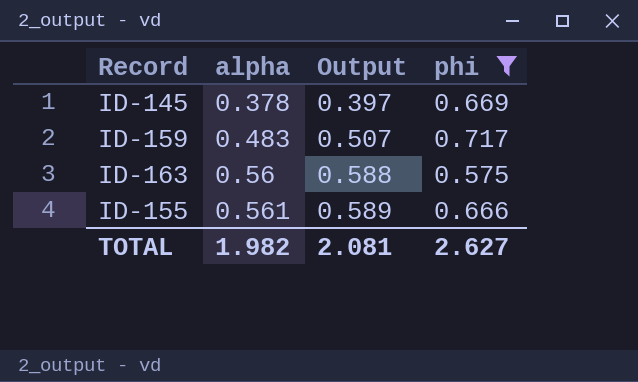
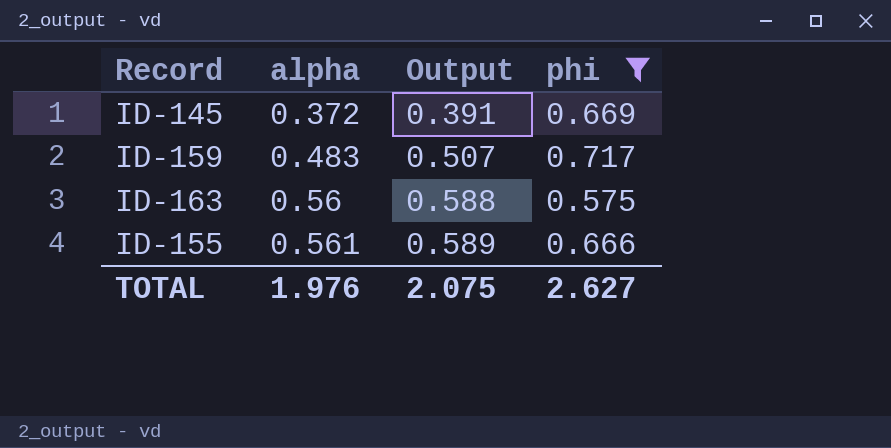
ID-145 | alpha: 0.378 -> 0.372
ID-145 | Output: 0.397 -> 0.391
TOTAL | alpha: 1.982 -> 1.976
TOTAL | Output: 2.081 -> 2.075

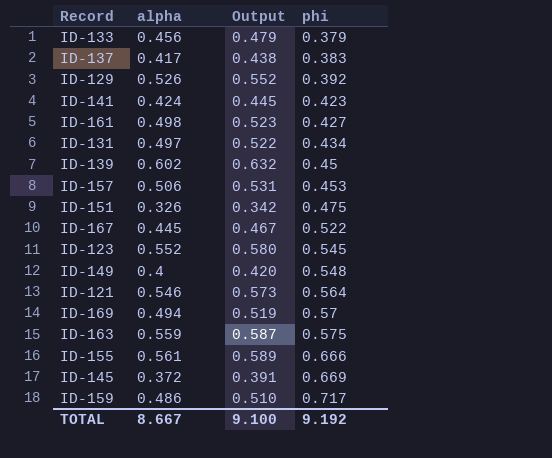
filter: phi >= 0.575 -> none
row order: alpha ascending -> phi ascending
ID-163 | alpha: 0.56 -> 0.559
ID-163 | Output: 0.588 -> 0.587
ID-159 | alpha: 0.483 -> 0.486
ID-159 | Output: 0.507 -> 0.510
TOTAL | alpha: 1.976 -> 8.667
TOTAL | Output: 2.075 -> 9.100
TOTAL | phi: 2.627 -> 9.192

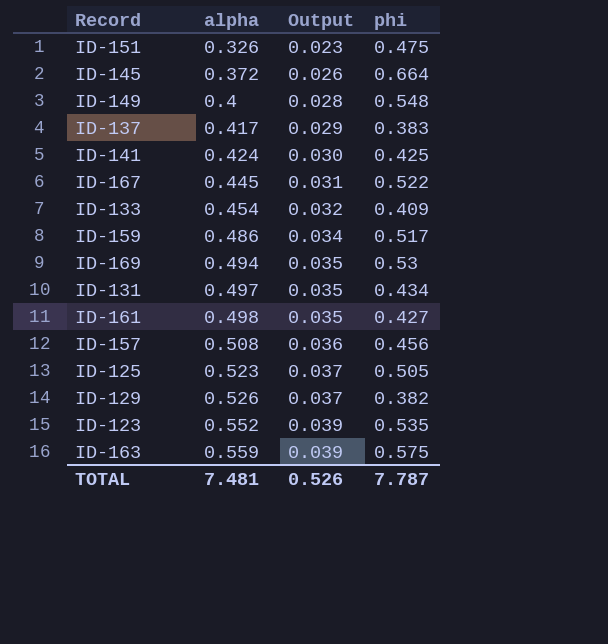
row order: phi ascending -> alpha ascending
column Output | formula: [alpha] * 1.05 -> [alpha] * 0.07
row ID-139: 0.602 | 0.632 | 0.45 -> none
row ID-121: 0.546 | 0.573 | 0.564 -> none
row ID-155: 0.561 | 0.589 | 0.666 -> none
ID-145 | phi: 0.669 -> 0.664
ID-141 | phi: 0.423 -> 0.425
ID-133 | alpha: 0.456 -> 0.454
ID-133 | phi: 0.379 -> 0.409
ID-159 | phi: 0.717 -> 0.517
ID-169 | phi: 0.57 -> 0.53
ID-157 | alpha: 0.506 -> 0.508
ID-157 | phi: 0.453 -> 0.456
row ID-125: none -> 0.523 | 0.037 | 0.505
ID-129 | phi: 0.392 -> 0.382
ID-123 | phi: 0.545 -> 0.535
TOTAL | alpha: 8.667 -> 7.481
TOTAL | Output: 9.100 -> 0.526
TOTAL | phi: 9.192 -> 7.787

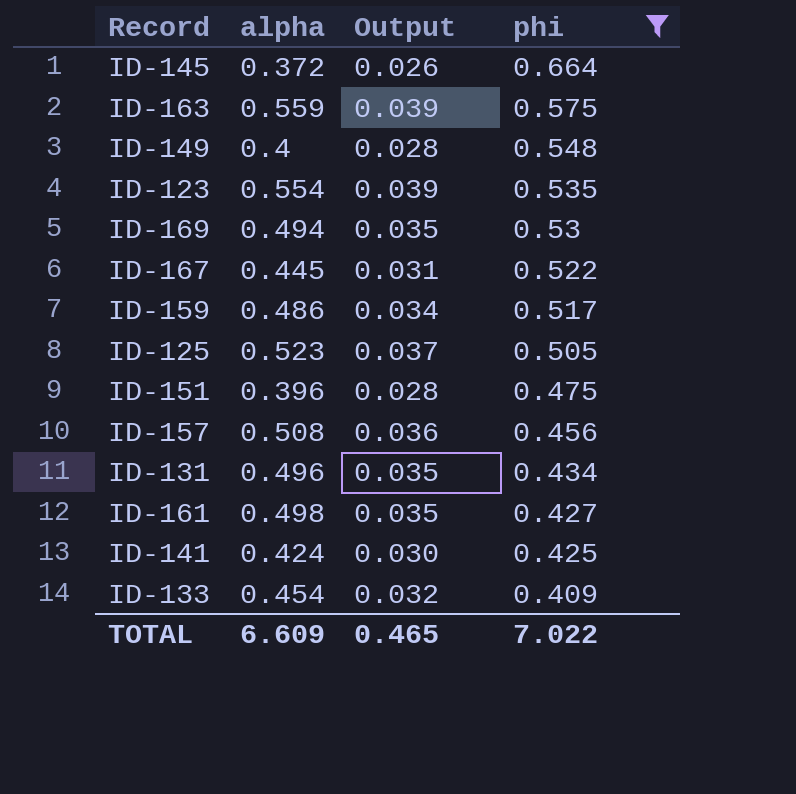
filter: none -> phi >= 0.409
row order: alpha ascending -> phi descending
ID-123 | alpha: 0.552 -> 0.554
ID-151 | alpha: 0.326 -> 0.396
ID-151 | Output: 0.023 -> 0.028
ID-131 | alpha: 0.497 -> 0.496
TOTAL | alpha: 7.481 -> 6.609
TOTAL | Output: 0.526 -> 0.465
TOTAL | phi: 7.787 -> 7.022

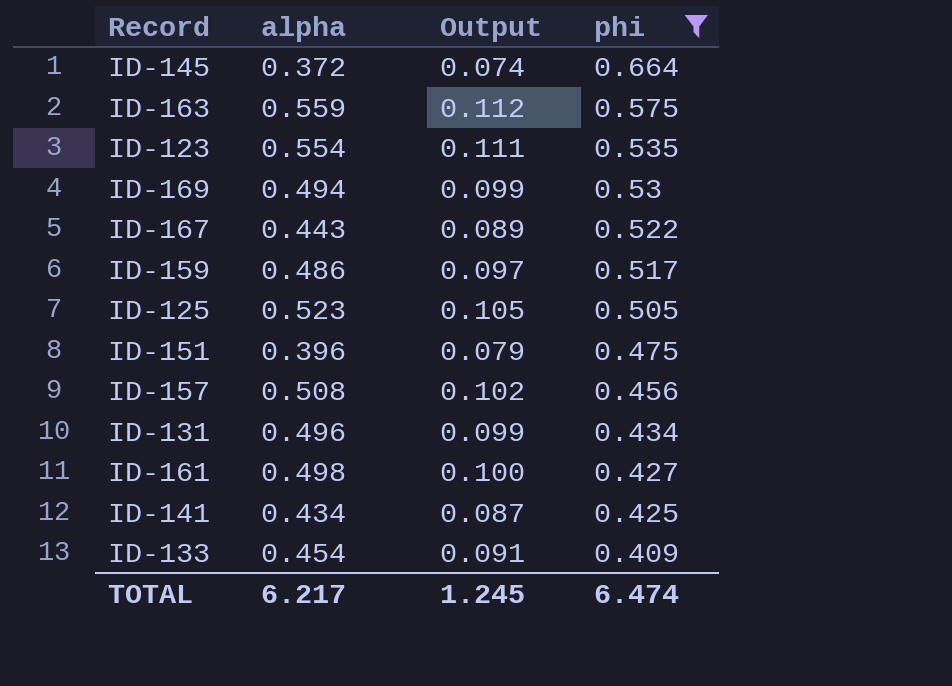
column Output | formula: [alpha] * 0.07 -> [alpha] * 0.2
row ID-149: 0.4 | 0.028 | 0.548 -> none
ID-167 | alpha: 0.445 -> 0.443
ID-141 | alpha: 0.424 -> 0.434
TOTAL | alpha: 6.609 -> 6.217
TOTAL | Output: 0.465 -> 1.245
TOTAL | phi: 7.022 -> 6.474

